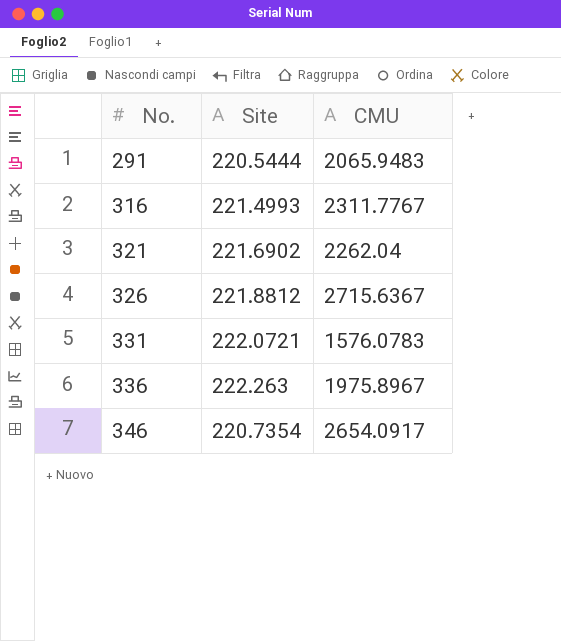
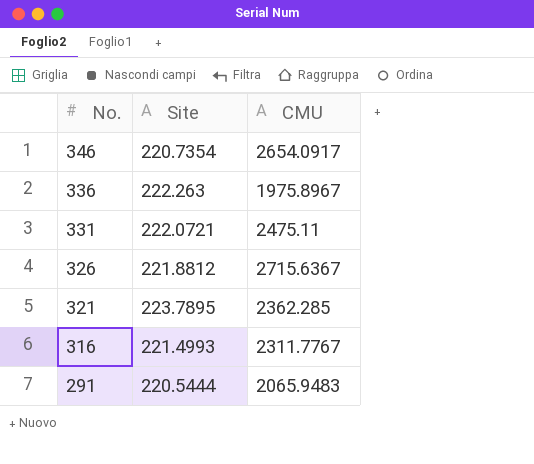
row order: No. ascending -> No. descending
331 | CMU: 1576.0783 -> 2475.11
321 | Site: 221.6902 -> 223.7895
321 | CMU: 2262.04 -> 2362.285

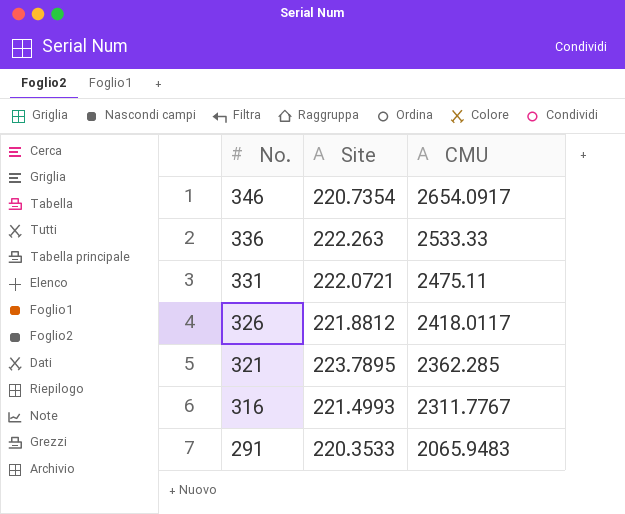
336 | CMU: 1975.8967 -> 2533.33
326 | CMU: 2715.6367 -> 2418.0117
291 | Site: 220.5444 -> 220.3533

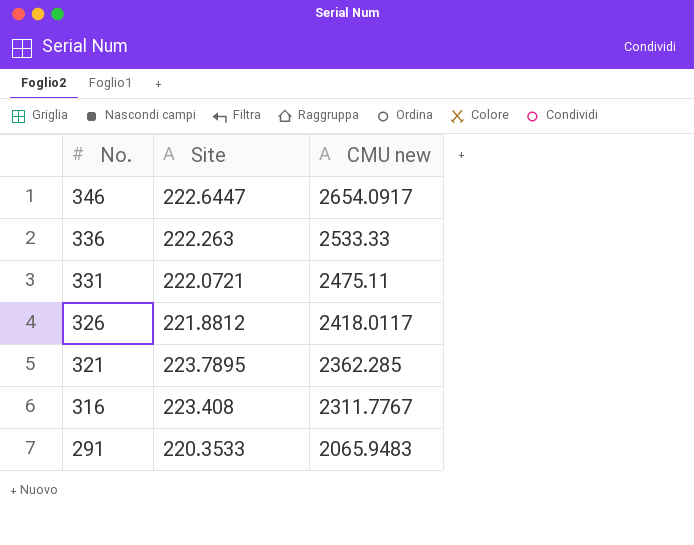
column name: CMU -> CMU new
346 | Site: 220.7354 -> 222.6447
316 | Site: 221.4993 -> 223.408

